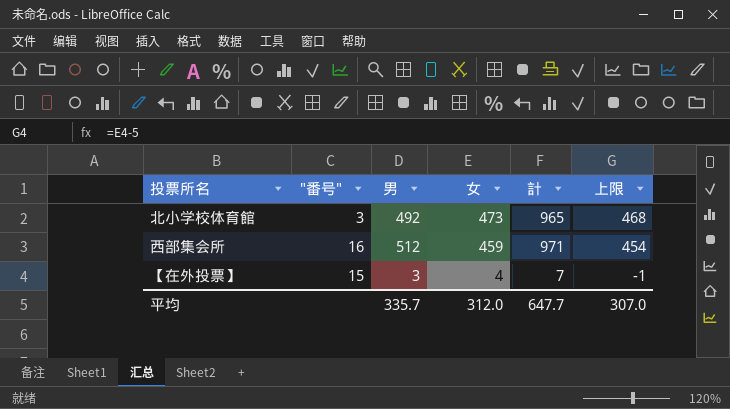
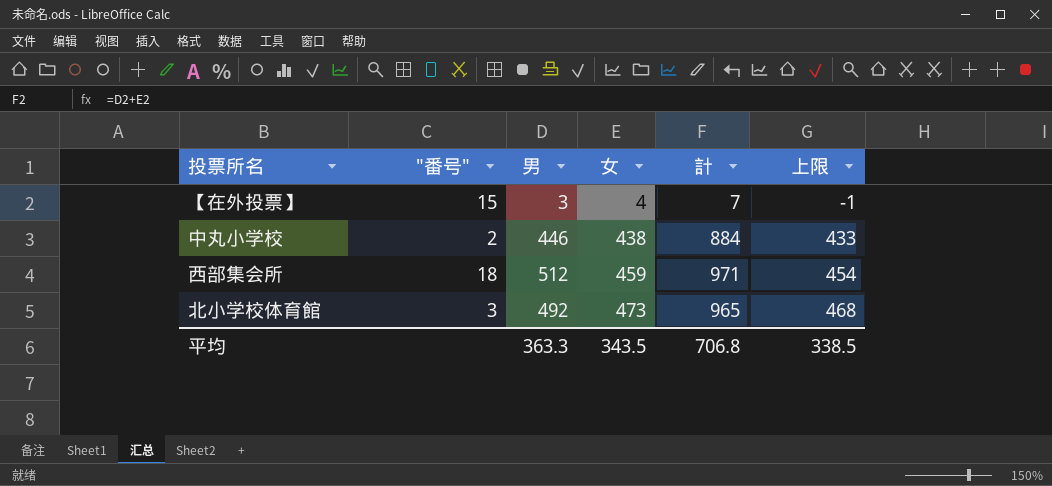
row order: 女 descending -> 女 ascending
row 中丸小学校: none -> 2 | 446 | 438 | 884 | 433
西部集会所 | "番号": 16 -> 18
平均 | 男: 335.7 -> 363.3
平均 | 女: 312.0 -> 343.5
平均 | 計: 647.7 -> 706.8
平均 | 上限: 307.0 -> 338.5

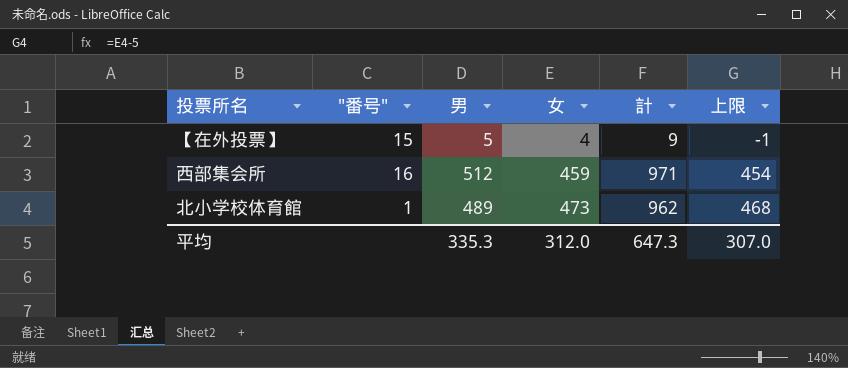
row 中丸小学校: 2 | 446 | 438 | 884 | 433 -> none
【在外投票】 | 男: 3 -> 5
【在外投票】 | 計: 7 -> 9
西部集会所 | "番号": 18 -> 16
北小学校体育館 | "番号": 3 -> 1
北小学校体育館 | 男: 492 -> 489
北小学校体育館 | 計: 965 -> 962
平均 | 男: 363.3 -> 335.3
平均 | 女: 343.5 -> 312.0
平均 | 計: 706.8 -> 647.3
平均 | 上限: 338.5 -> 307.0

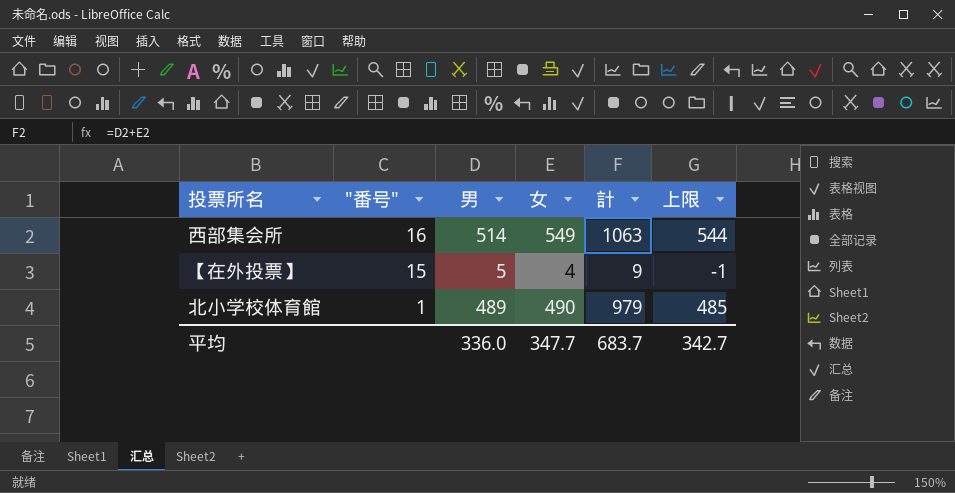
row order: 女 ascending -> "番号" descending
西部集会所 | 男: 512 -> 514
西部集会所 | 女: 459 -> 549
西部集会所 | 計: 971 -> 1063
西部集会所 | 上限: 454 -> 544
北小学校体育館 | 女: 473 -> 490
北小学校体育館 | 計: 962 -> 979
北小学校体育館 | 上限: 468 -> 485
平均 | 男: 335.3 -> 336.0
平均 | 女: 312.0 -> 347.7
平均 | 計: 647.3 -> 683.7
平均 | 上限: 307.0 -> 342.7

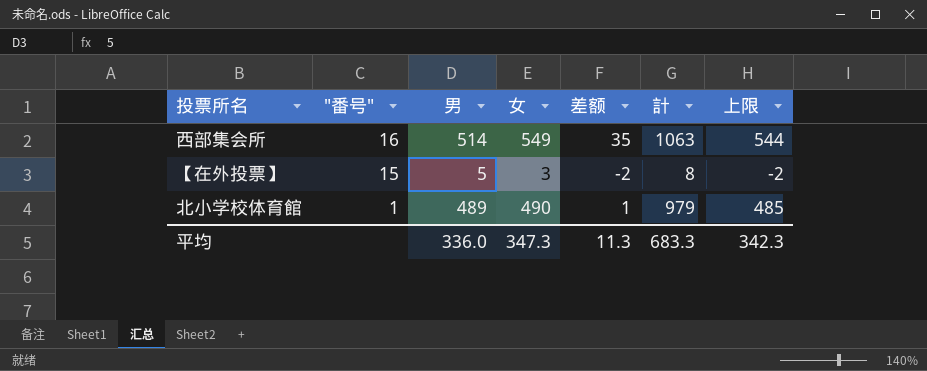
column 差额 | formula: none -> [女] - [男]
【在外投票】 | 女: 4 -> 3
【在外投票】 | 計: 9 -> 8
【在外投票】 | 上限: -1 -> -2
平均 | 女: 347.7 -> 347.3
平均 | 計: 683.7 -> 683.3
平均 | 上限: 342.7 -> 342.3

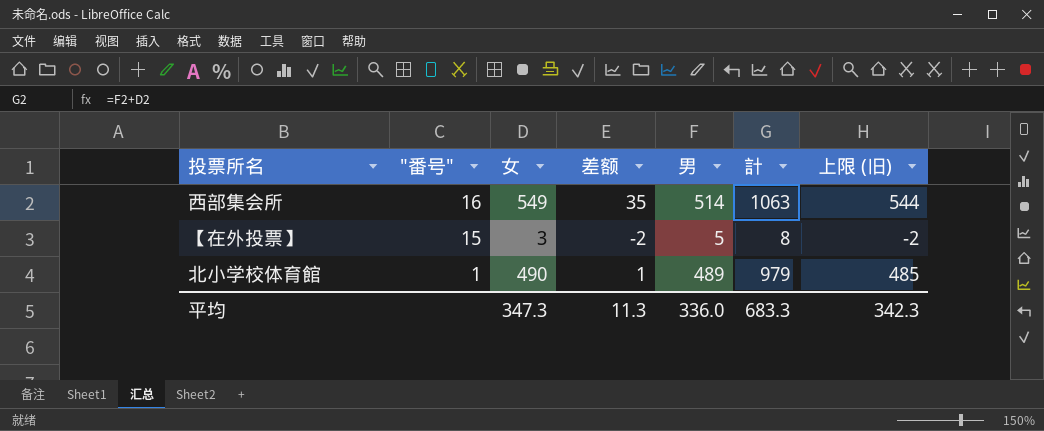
column 男 | position: 3 -> 5
column name: 上限 -> 上限 (旧)

